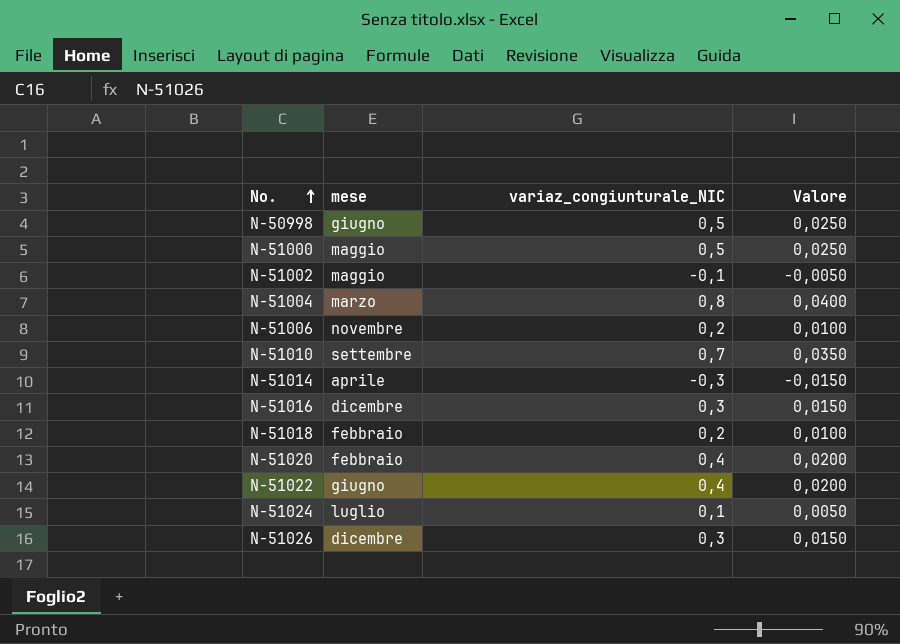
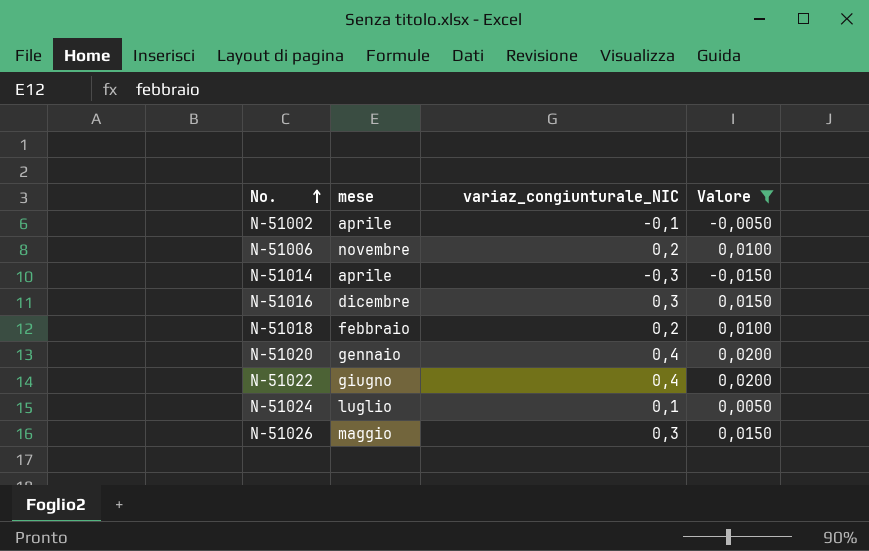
filter: none -> Valore <= 0,0200
N-51002 | mese: maggio -> aprile
N-51020 | mese: febbraio -> gennaio
N-51026 | mese: dicembre -> maggio

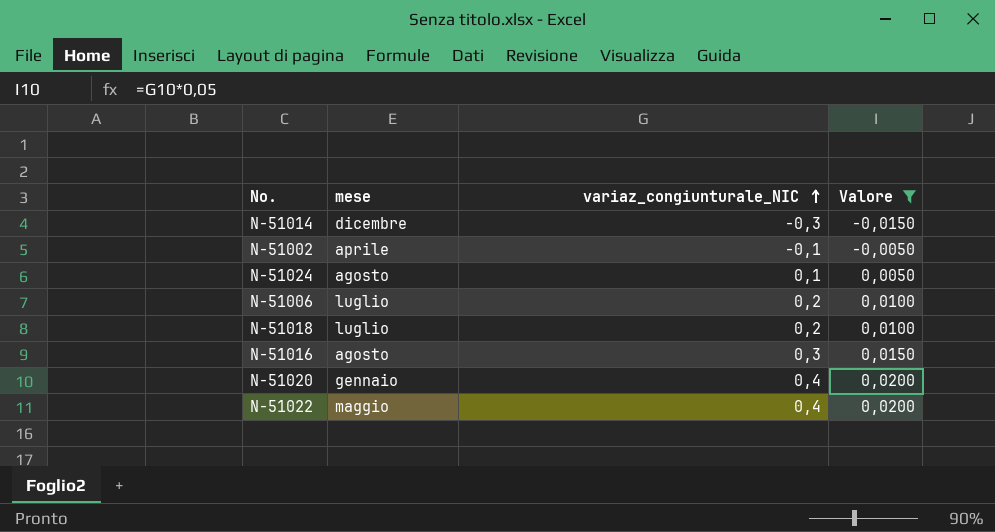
row order: No. ascending -> variaz_congiunturale_NIC ascending
row N-51026: maggio | 0,3 | 0,0150 -> none
N-51014 | mese: aprile -> dicembre
N-51024 | mese: luglio -> agosto
N-51006 | mese: novembre -> luglio
N-51018 | mese: febbraio -> luglio
N-51016 | mese: dicembre -> agosto
N-51022 | mese: giugno -> maggio

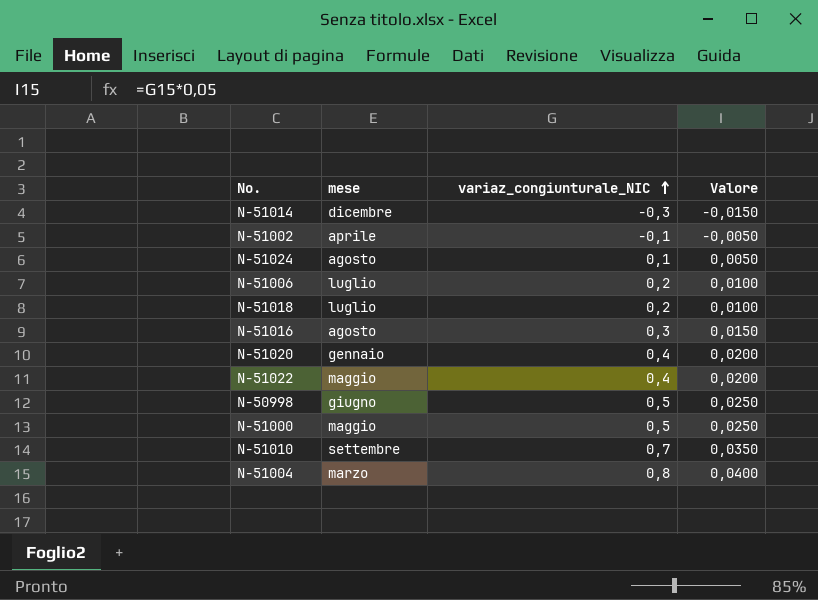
filter: Valore <= 0,0200 -> none

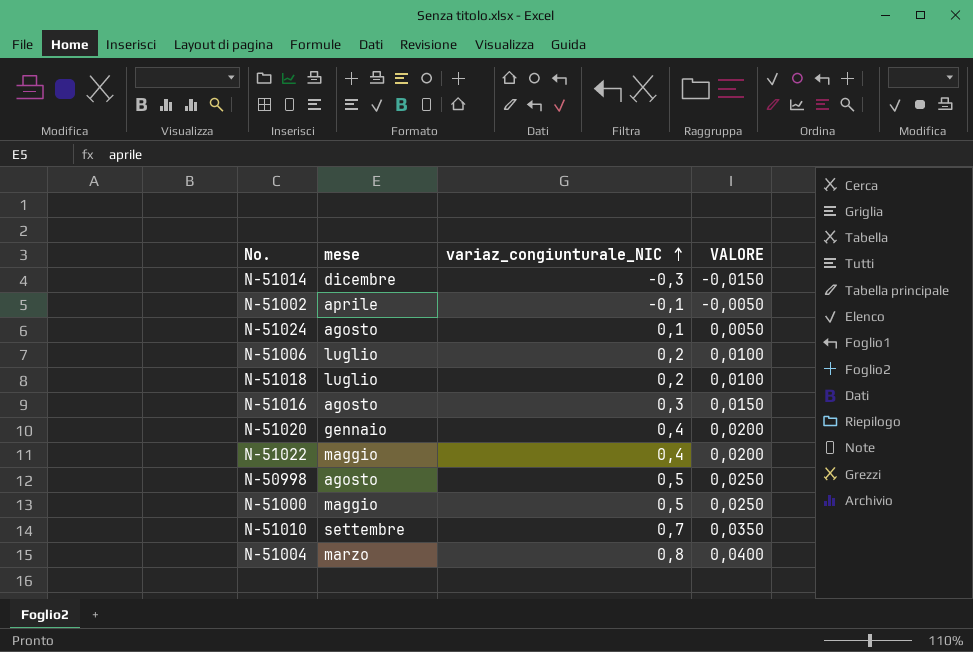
column name: Valore -> VALORE
N-50998 | mese: giugno -> agosto

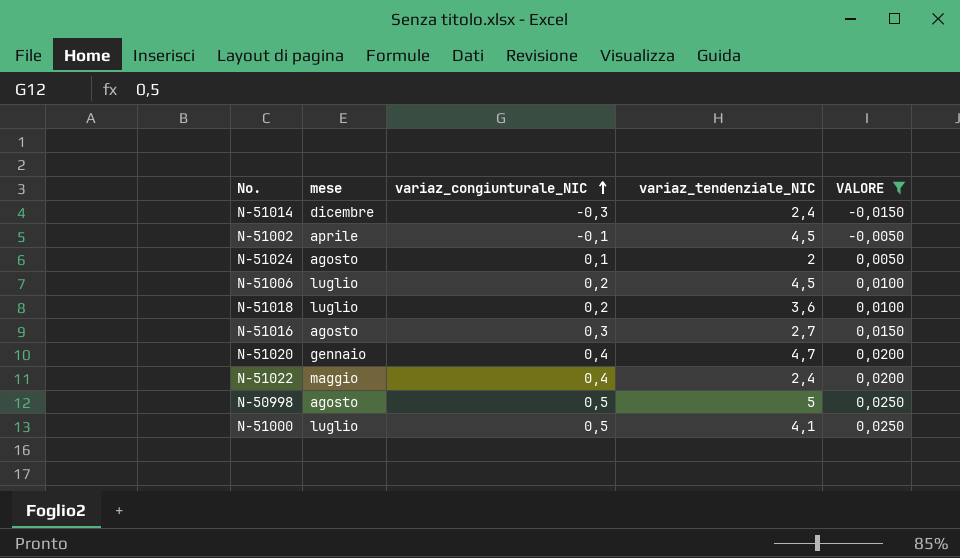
filter: none -> VALORE <= 0,0250
column variaz_tendenziale_NIC | position: none -> 4
N-51000 | mese: maggio -> luglio

